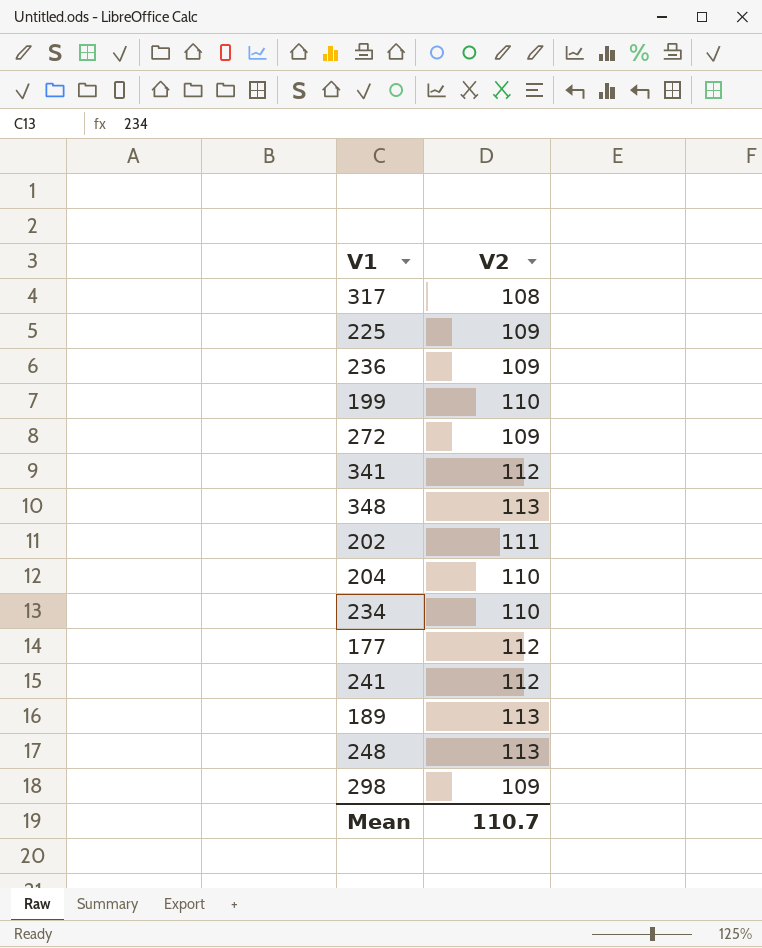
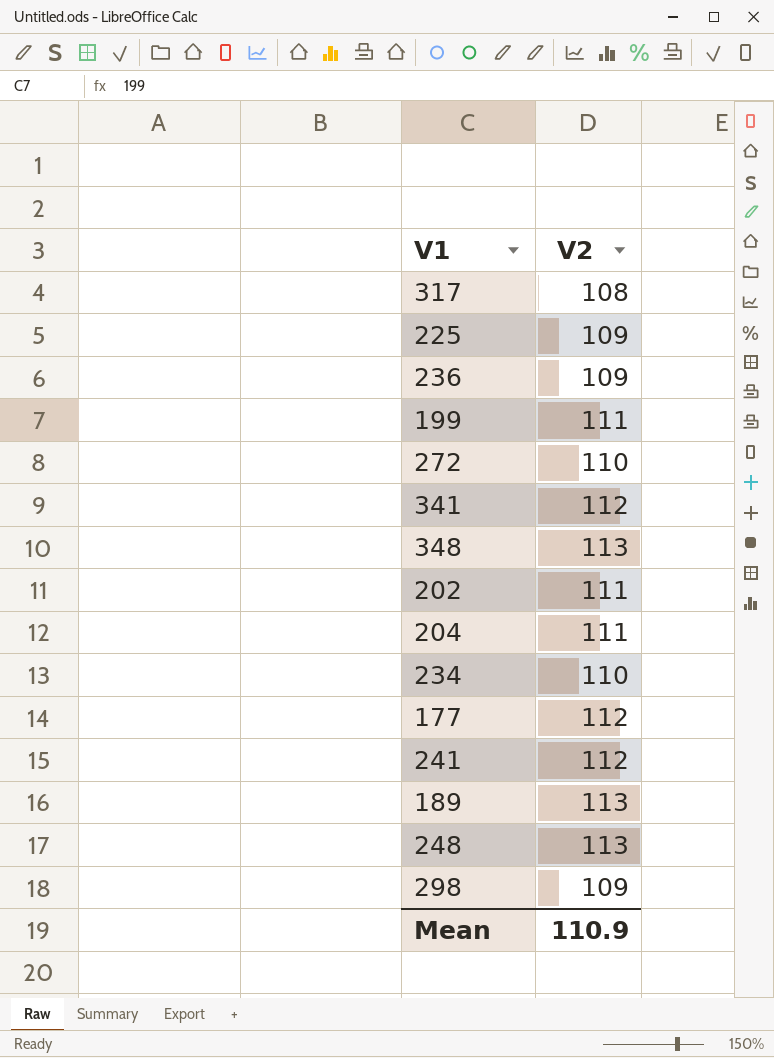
199 | V2: 110 -> 111
272 | V2: 109 -> 110
204 | V2: 110 -> 111
Mean | V2: 110.7 -> 110.9

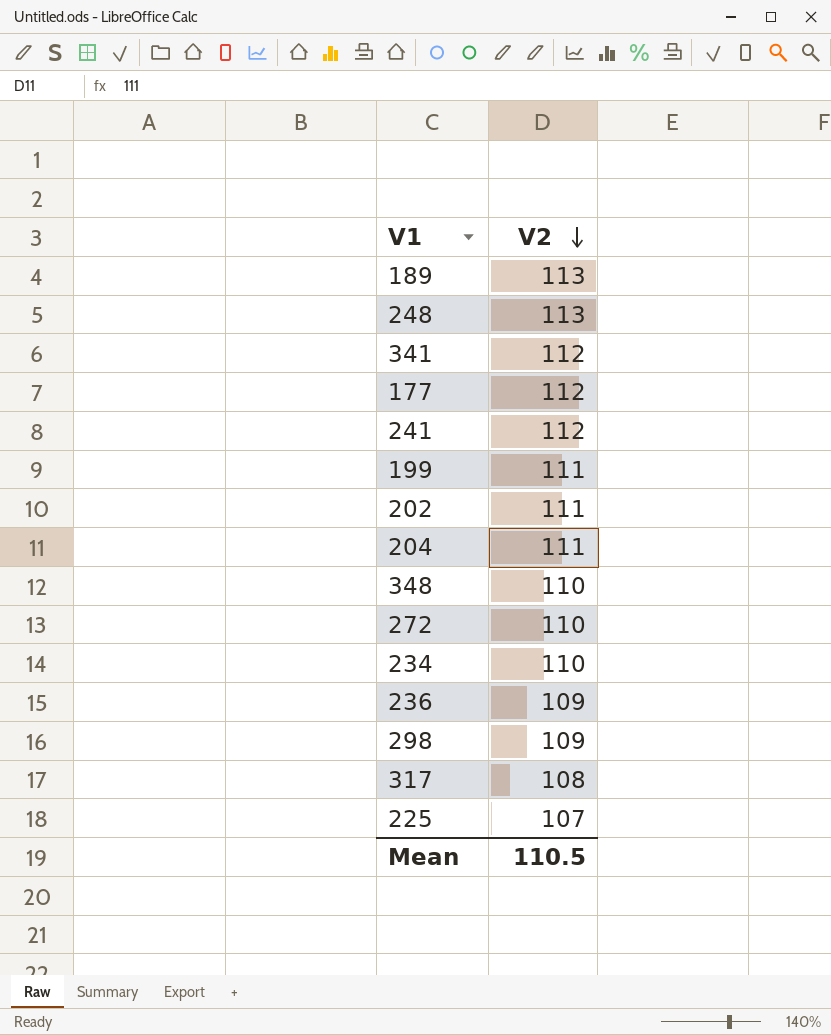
row order: none -> V2 descending
348 | V2: 113 -> 110
225 | V2: 109 -> 107
Mean | V2: 110.9 -> 110.5

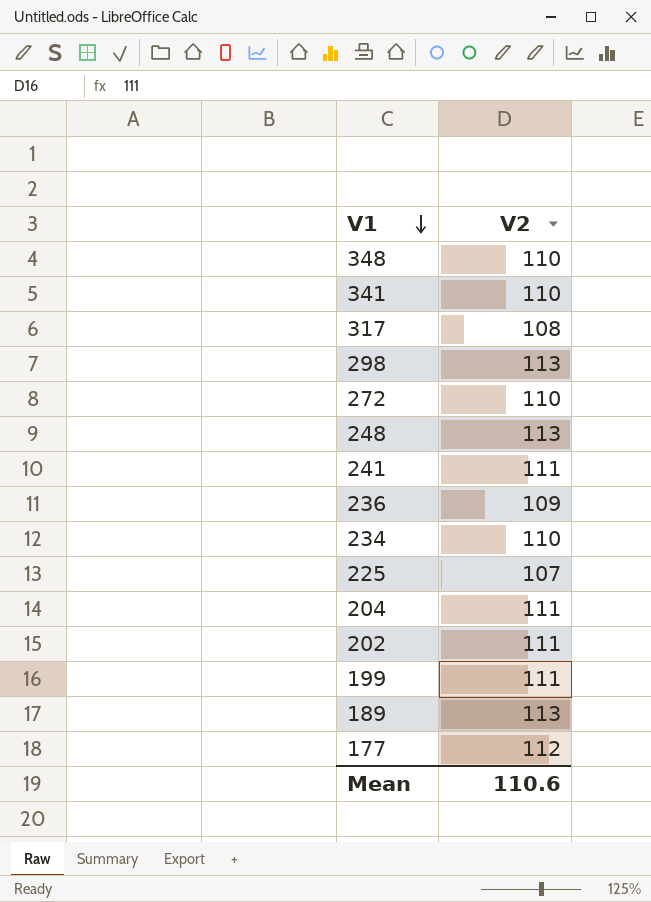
row order: V2 descending -> V1 descending
341 | V2: 112 -> 110
298 | V2: 109 -> 113
241 | V2: 112 -> 111
Mean | V2: 110.5 -> 110.6

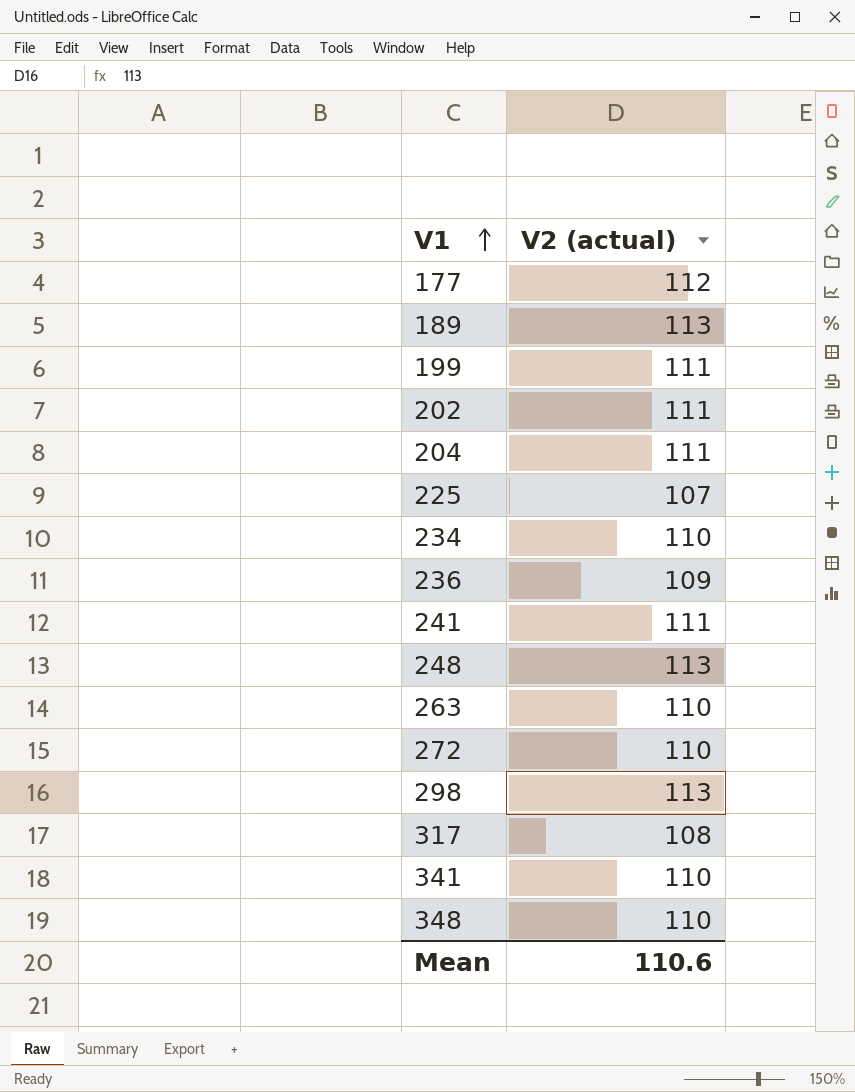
row order: V1 descending -> V1 ascending
column name: V2 -> V2 (actual)
row 263: none -> 110

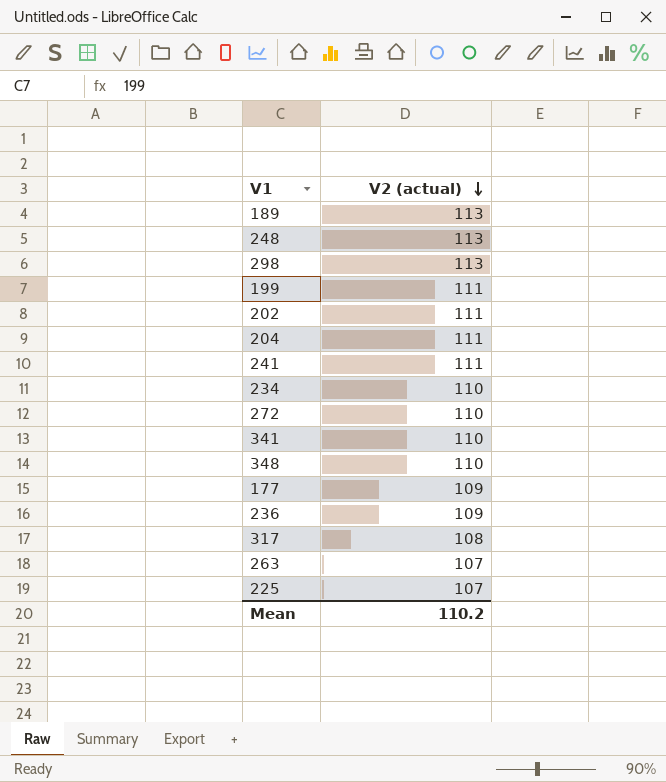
row order: V1 ascending -> V2 (actual) descending
177 | V2 (actual): 112 -> 109
263 | V2 (actual): 110 -> 107
Mean | V2 (actual): 110.6 -> 110.2

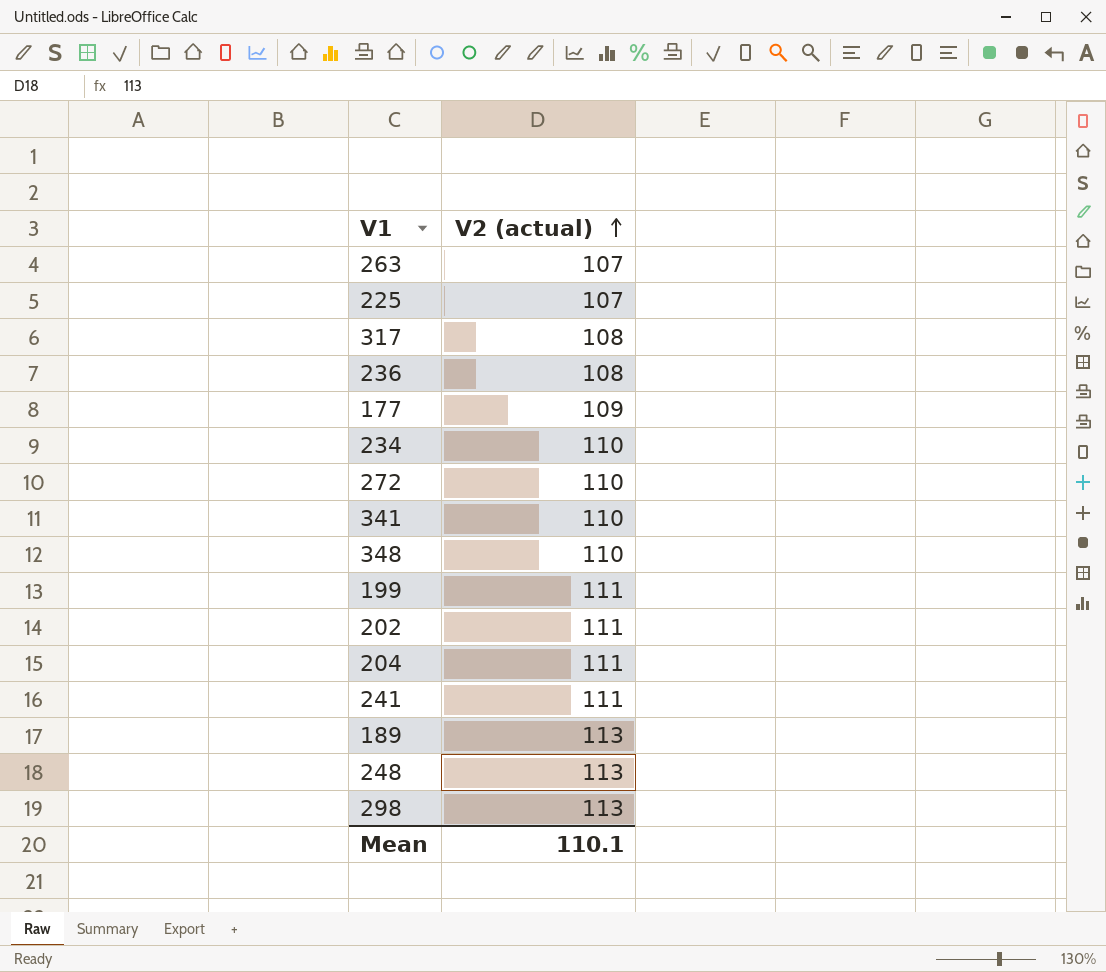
row order: V2 (actual) descending -> V2 (actual) ascending
236 | V2 (actual): 109 -> 108
Mean | V2 (actual): 110.2 -> 110.1

